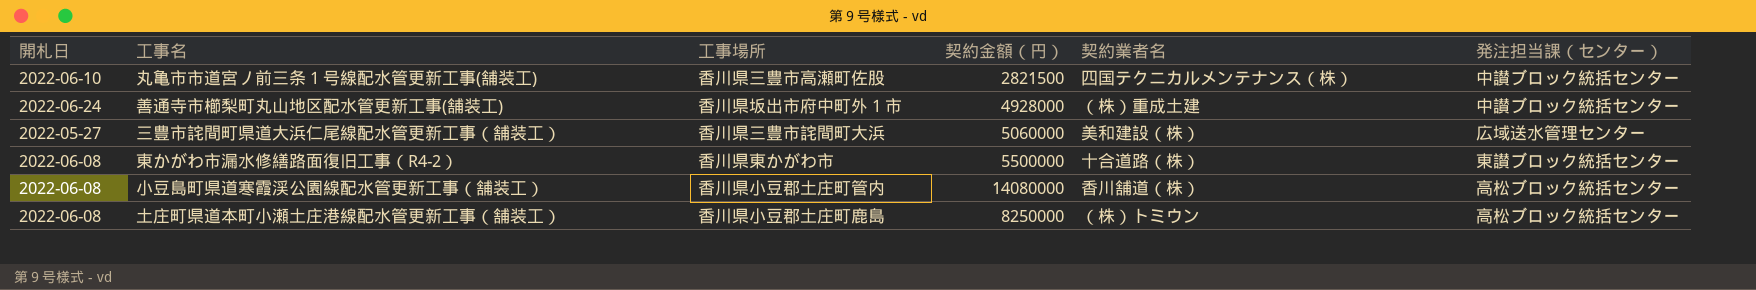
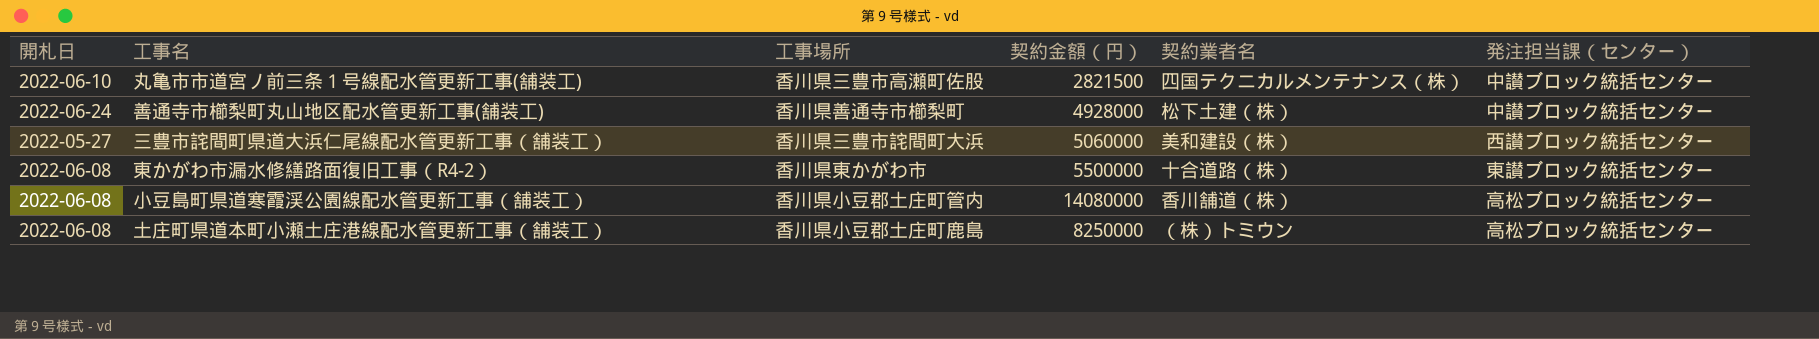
善通寺市櫛梨町丸山地区配水管更新工事(舗装工) | 工事場所: 香川県坂出市府中町外１市 -> 香川県善通寺市櫛梨町
善通寺市櫛梨町丸山地区配水管更新工事(舗装工) | 契約業者名: （株）重成土建 -> 松下土建（株）
三豊市詫間町県道大浜仁尾線配水管更新工事（舗装工） | 発注担当課（センター）: 広域送水管理センター -> 西讃ブロック統括センター

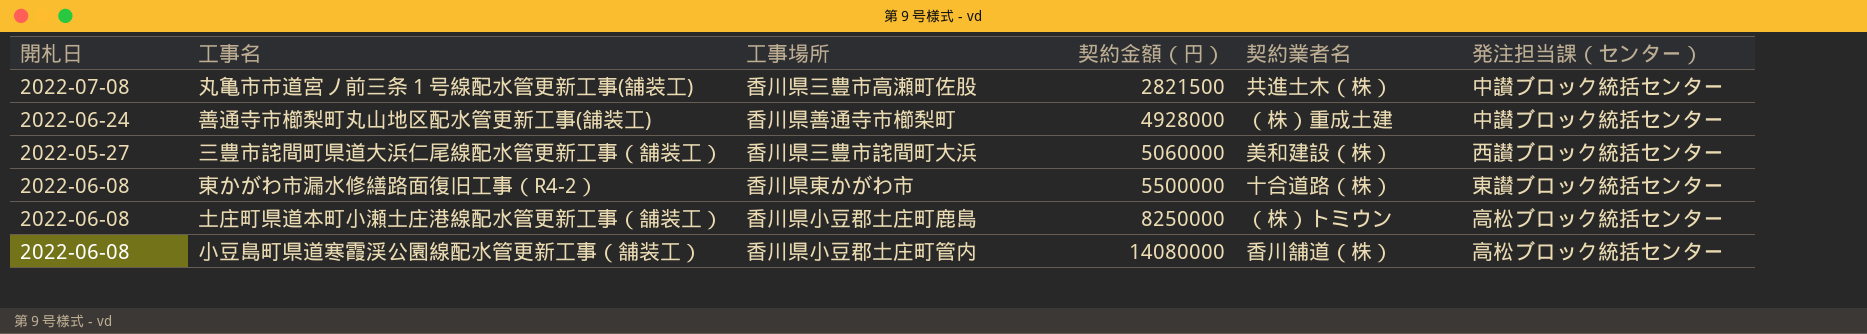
row order: none -> 契約金額（円） ascending
丸亀市市道宮ノ前三条１号線配水管更新工事(舗装工) | 開札日: 2022-06-10 -> 2022-07-08
丸亀市市道宮ノ前三条１号線配水管更新工事(舗装工) | 契約業者名: 四国テクニカルメンテナンス（株） -> 共進土木（株）
善通寺市櫛梨町丸山地区配水管更新工事(舗装工) | 契約業者名: 松下土建（株） -> （株）重成土建

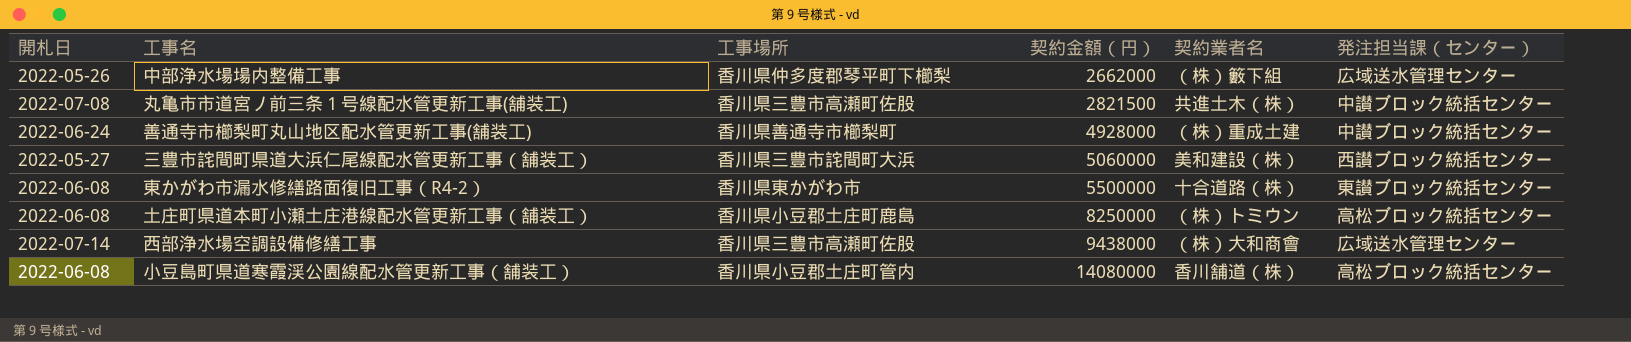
row 中部浄水場場内整備工事: none -> 2022-05-26 | 香川県仲多度郡琴平町下櫛梨 | 2662000 | （株）籔下組 | 広域送水管理センター
row 西部浄水場空調設備修繕工事: none -> 2022-07-14 | 香川県三豊市高瀬町佐股 | 9438000 | （株）大和商會 | 広域送水管理センター

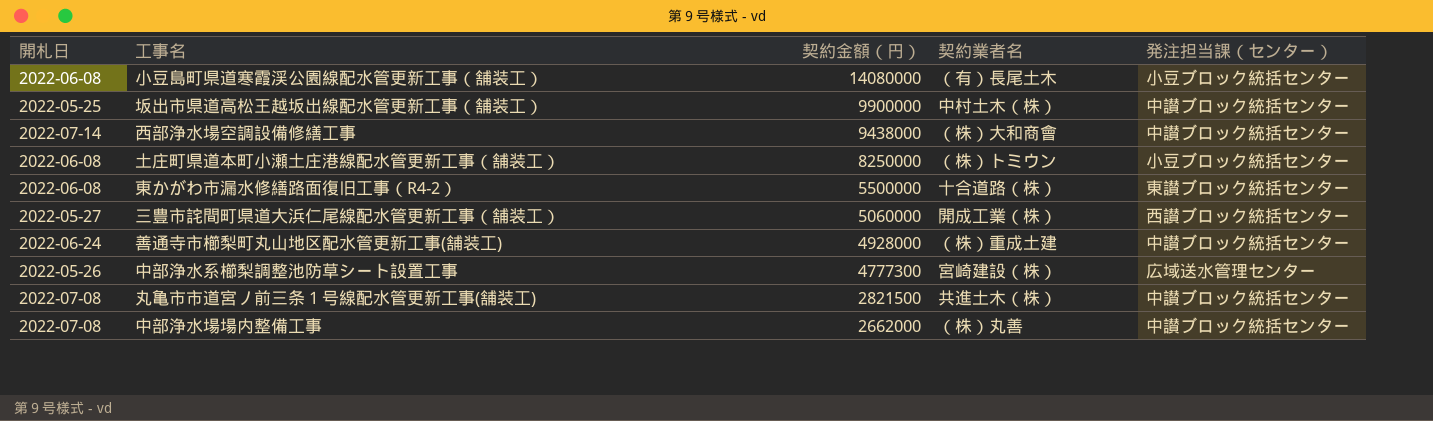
row order: 契約金額（円） ascending -> 契約金額（円） descending
column 工事場所 | position: 3 -> none
小豆島町県道寒霞渓公園線配水管更新工事（舗装工） | 契約業者名: 香川舗道（株） -> （有）長尾土木
小豆島町県道寒霞渓公園線配水管更新工事（舗装工） | 発注担当課（センター）: 高松ブロック統括センター -> 小豆ブロック統括センター
row 坂出市県道高松王越坂出線配水管更新工事（舗装工）: none -> 2022-05-25 | 9900000 | 中村土木（株） | 中讃ブロック統括センター
西部浄水場空調設備修繕工事 | 発注担当課（センター）: 広域送水管理センター -> 中讃ブロック統括センター
土庄町県道本町小瀬土庄港線配水管更新工事（舗装工） | 発注担当課（センター）: 高松ブロック統括センター -> 小豆ブロック統括センター
三豊市詫間町県道大浜仁尾線配水管更新工事（舗装工） | 契約業者名: 美和建設（株） -> 開成工業（株）
row 中部浄水系櫛梨調整池防草シート設置工事: none -> 2022-05-26 | 4777300 | 宮崎建設（株） | 広域送水管理センター
中部浄水場場内整備工事 | 開札日: 2022-05-26 -> 2022-07-08
中部浄水場場内整備工事 | 契約業者名: （株）籔下組 -> （株）丸善
中部浄水場場内整備工事 | 発注担当課（センター）: 広域送水管理センター -> 中讃ブロック統括センター

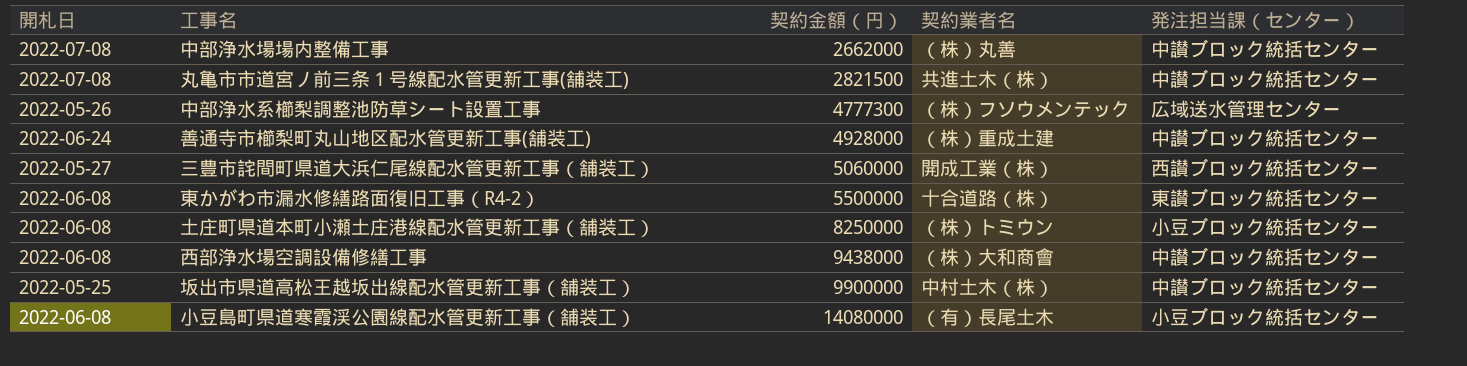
row order: 契約金額（円） descending -> 契約金額（円） ascending
中部浄水系櫛梨調整池防草シート設置工事 | 契約業者名: 宮崎建設（株） -> （株）フソウメンテック
西部浄水場空調設備修繕工事 | 開札日: 2022-07-14 -> 2022-06-08

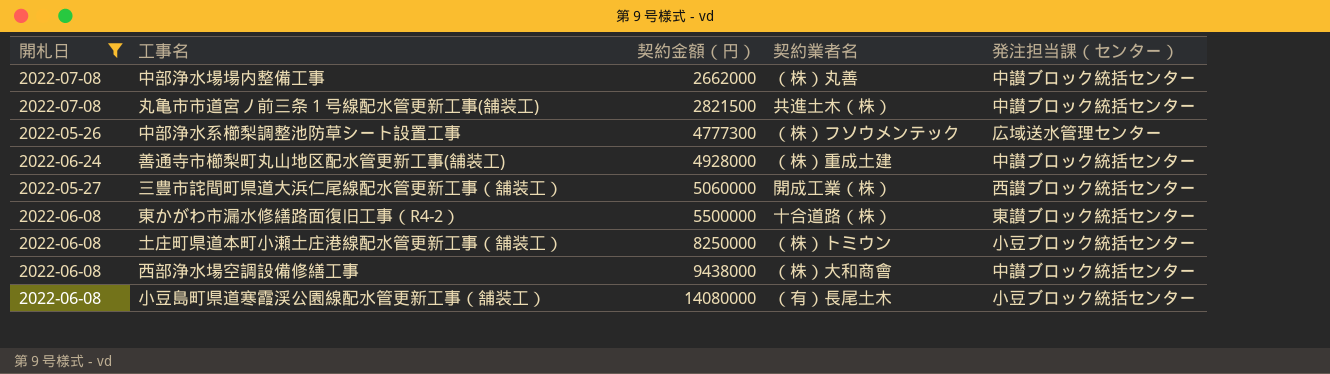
filter: none -> 開札日 != 2022-05-25

